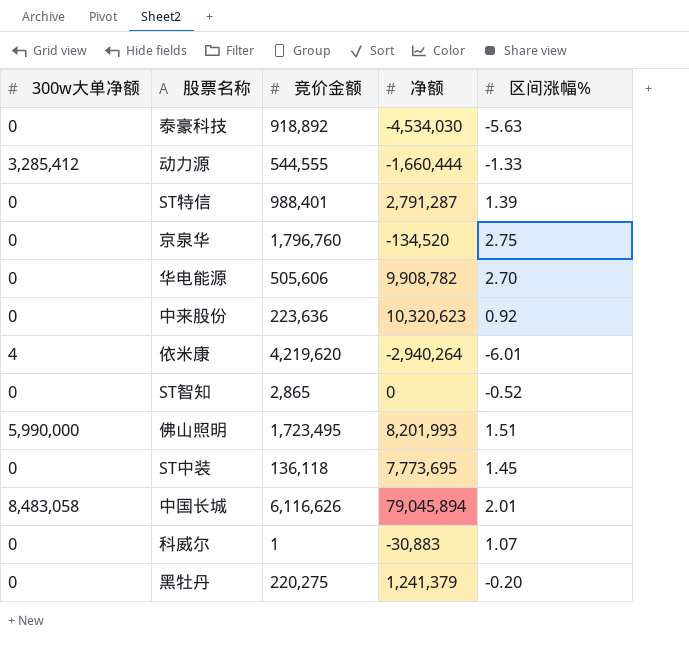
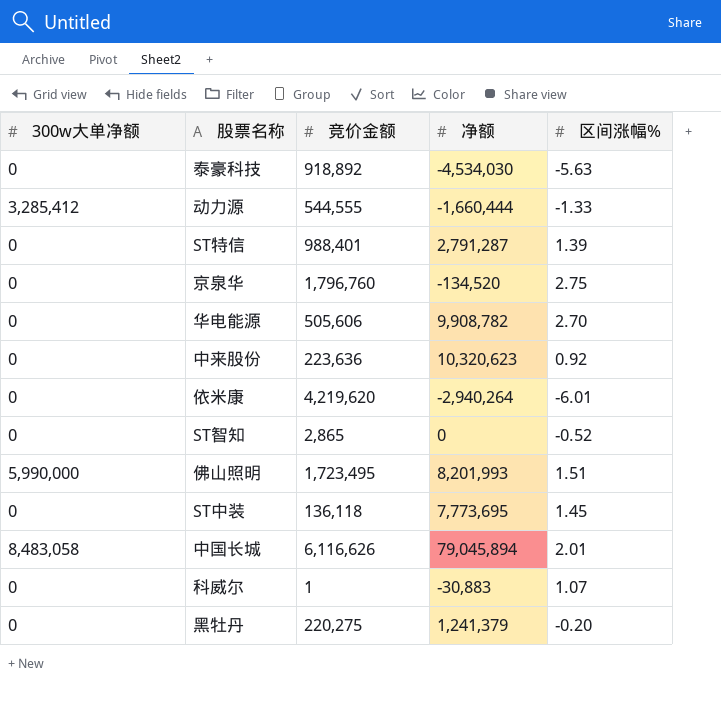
依米康 | 300w大单净额: 4 -> 0

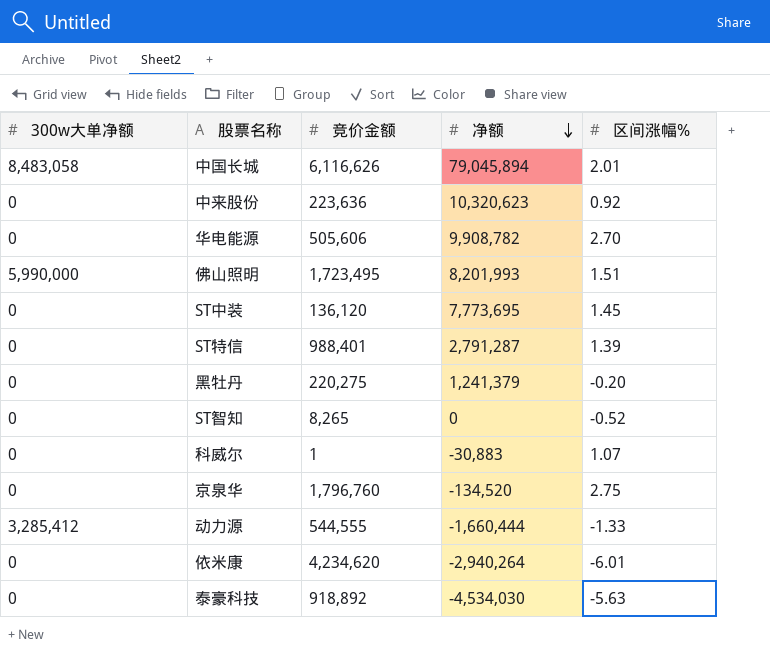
row order: none -> 净额 descending
ST中装 | 竞价金额: 136,118 -> 136,120
ST智知 | 竞价金额: 2,865 -> 8,265
依米康 | 竞价金额: 4,219,620 -> 4,234,620

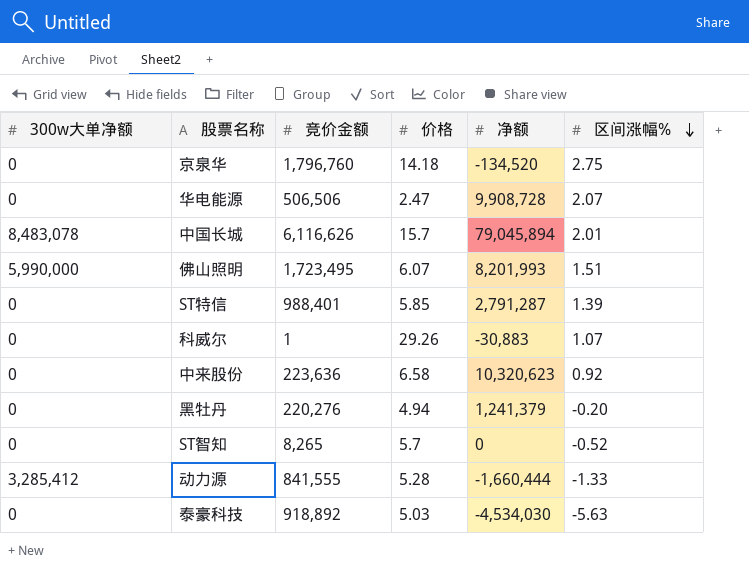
row order: 净额 descending -> 区间涨幅% descending
column 价格 | position: none -> 4
row ST中装: 0 | 136,120 | 7,773,695 | 1.45 -> none
row 依米康: 0 | 4,234,620 | -2,940,264 | -6.01 -> none
华电能源 | 竞价金额: 505,606 -> 506,506
华电能源 | 净额: 9,908,782 -> 9,908,728
华电能源 | 区间涨幅%: 2.70 -> 2.07
中国长城 | 300w大单净额: 8,483,058 -> 8,483,078
黑牡丹 | 竞价金额: 220,275 -> 220,276
动力源 | 竞价金额: 544,555 -> 841,555

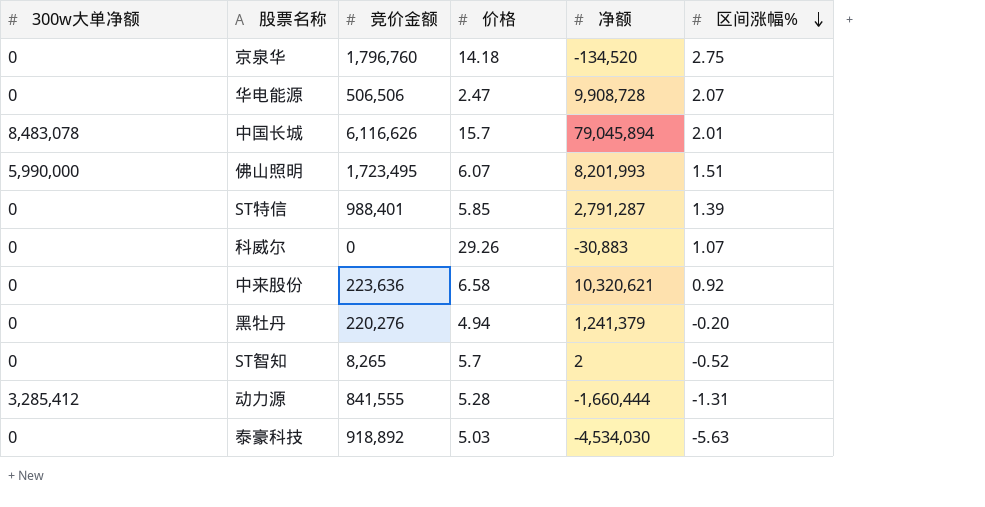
科威尔 | 竞价金额: 1 -> 0
中来股份 | 净额: 10,320,623 -> 10,320,621
ST智知 | 净额: 0 -> 2
动力源 | 区间涨幅%: -1.33 -> -1.31

